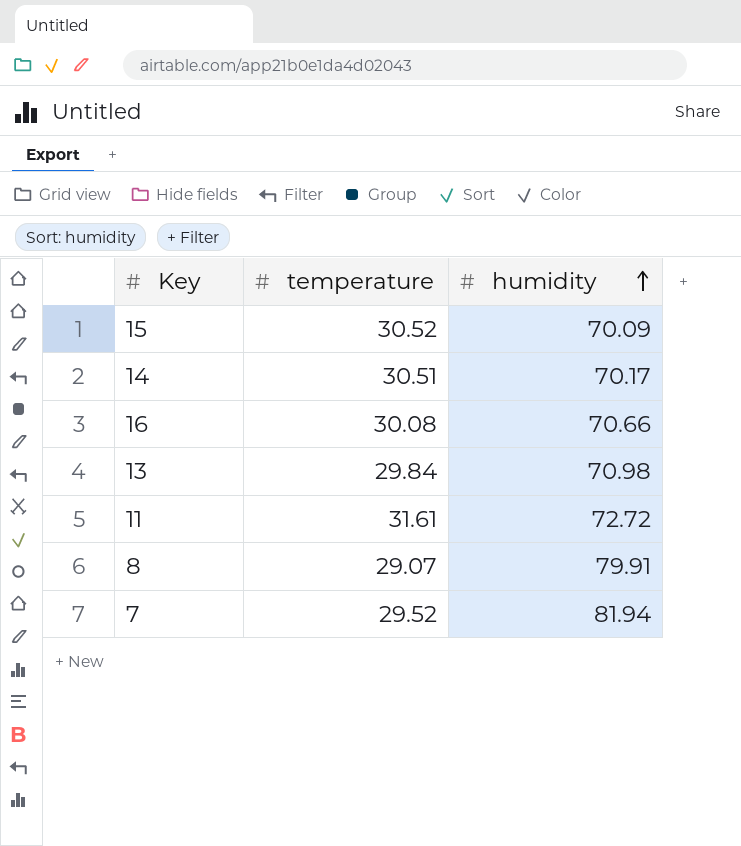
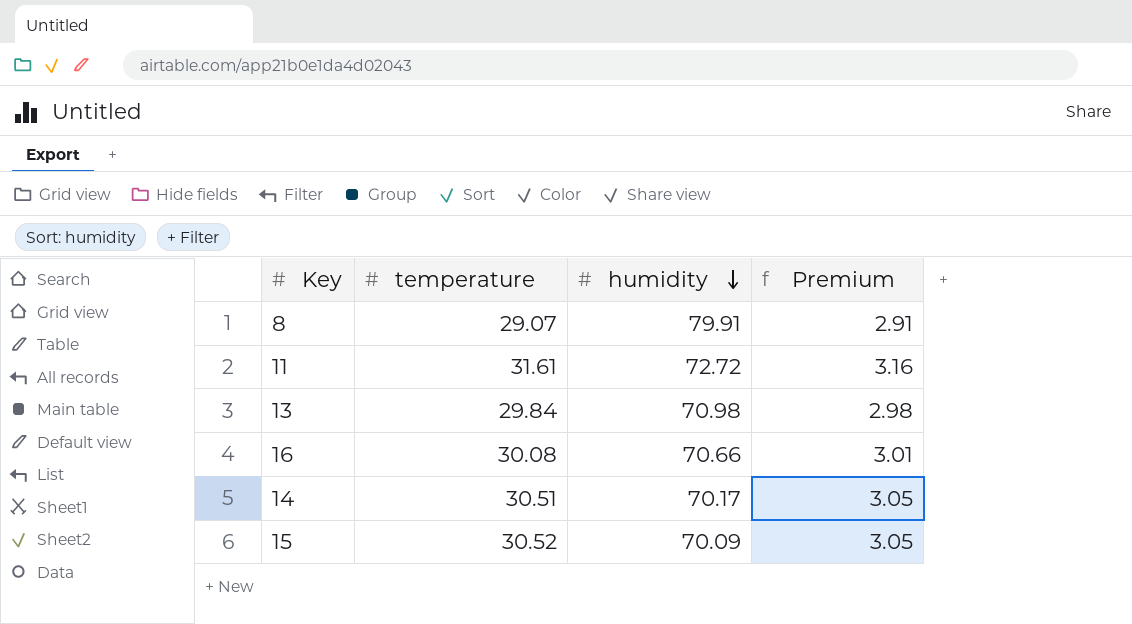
row order: humidity ascending -> humidity descending
column Premium | formula: none -> [temperature] * 0.1
row 7: 29.52 | 81.94 -> none

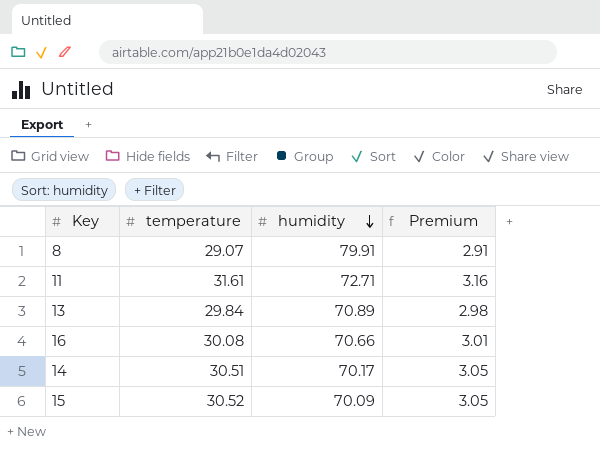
11 | humidity: 72.72 -> 72.71
13 | humidity: 70.98 -> 70.89

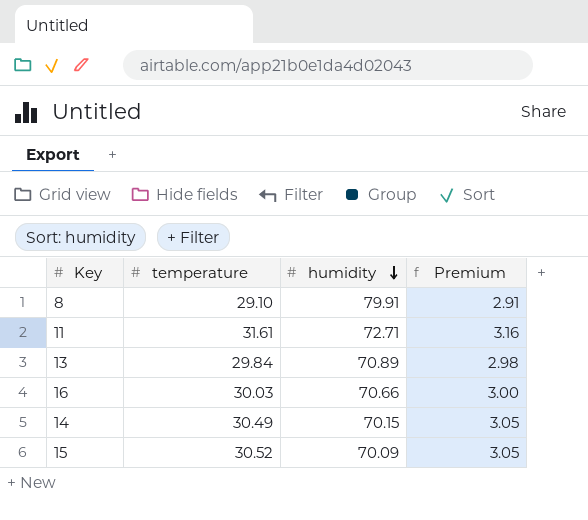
8 | temperature: 29.07 -> 29.10
16 | temperature: 30.08 -> 30.03
16 | Premium: 3.01 -> 3.00
14 | temperature: 30.51 -> 30.49
14 | humidity: 70.17 -> 70.15

